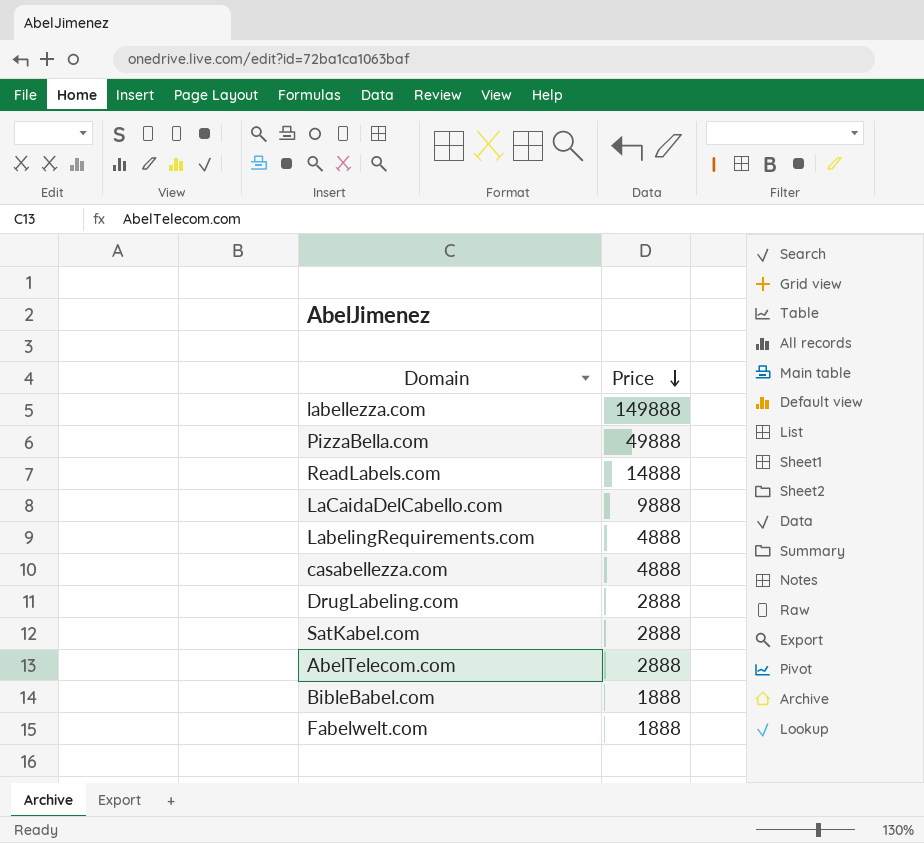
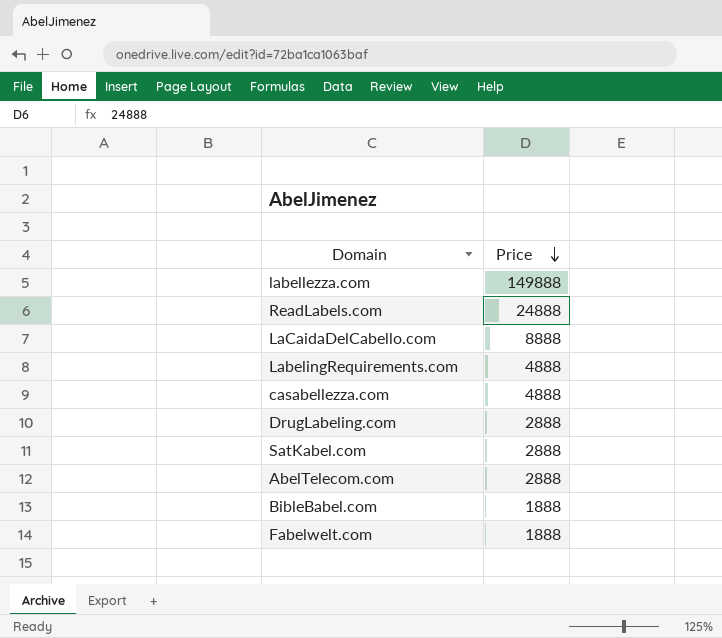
row PizzaBella.com: 49888 -> none
ReadLabels.com | Price: 14888 -> 24888
LaCaidaDelCabello.com | Price: 9888 -> 8888

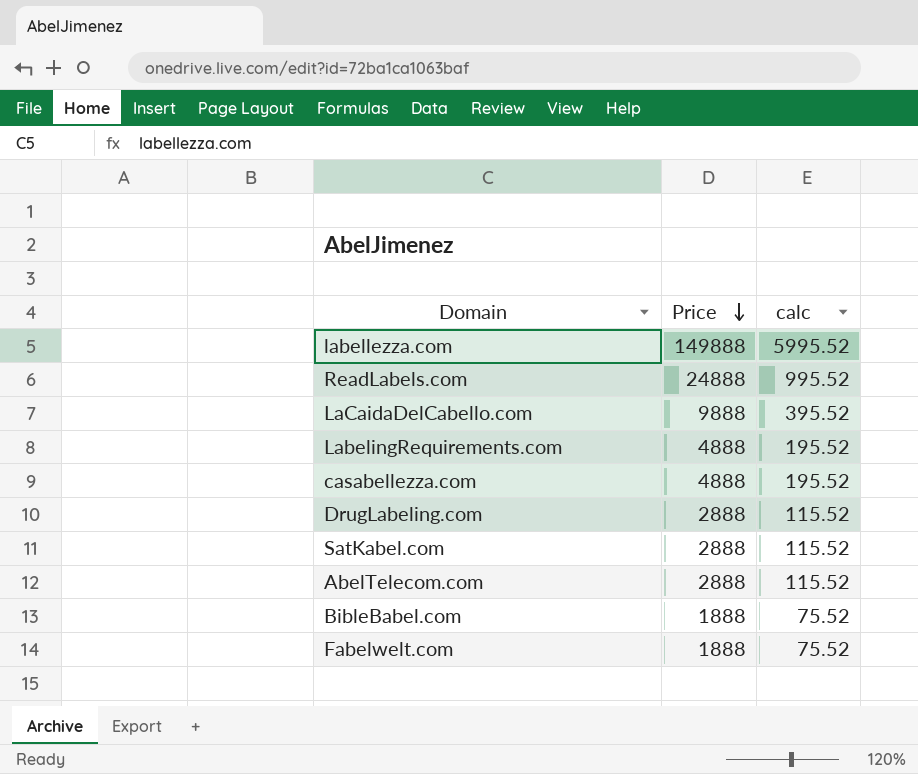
column calc | formula: none -> [Price] * 0.04
LaCaidaDelCabello.com | Price: 8888 -> 9888

